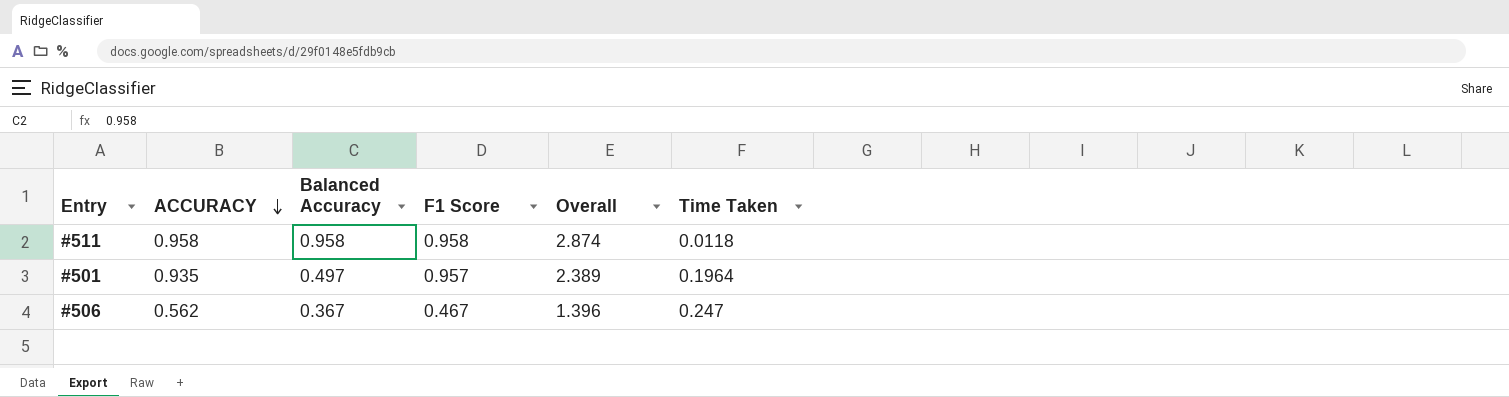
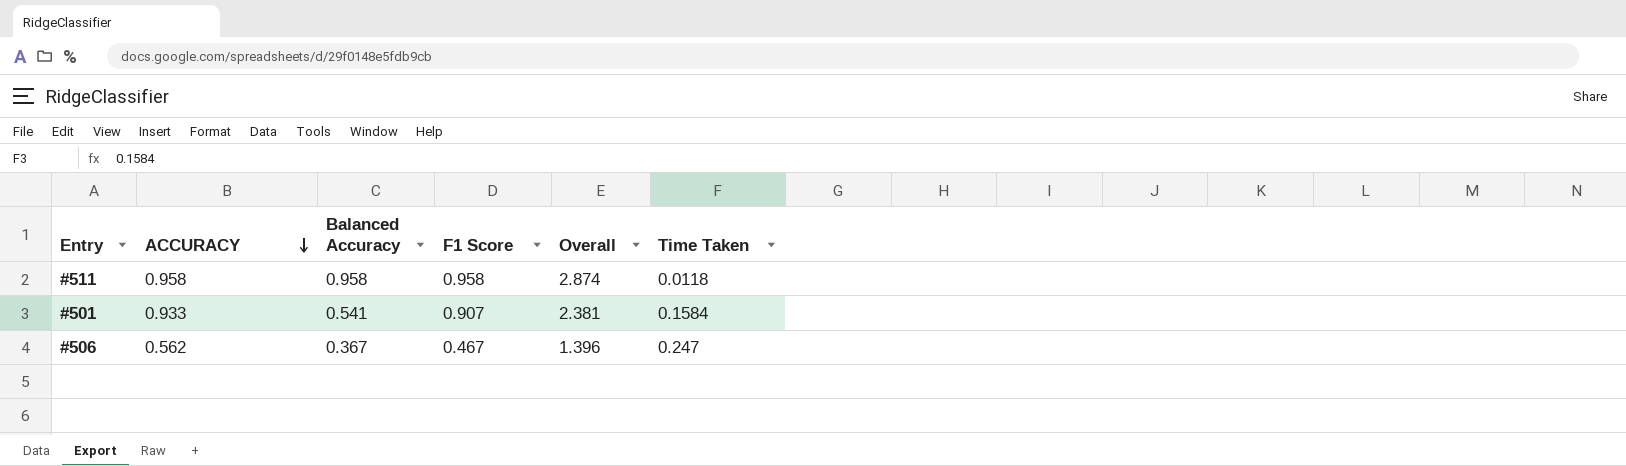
#501 | ACCURACY: 0.935 -> 0.933
#501 | Balanced Accuracy: 0.497 -> 0.541
#501 | F1 Score: 0.957 -> 0.907
#501 | Overall: 2.389 -> 2.381
#501 | Time Taken: 0.1964 -> 0.1584

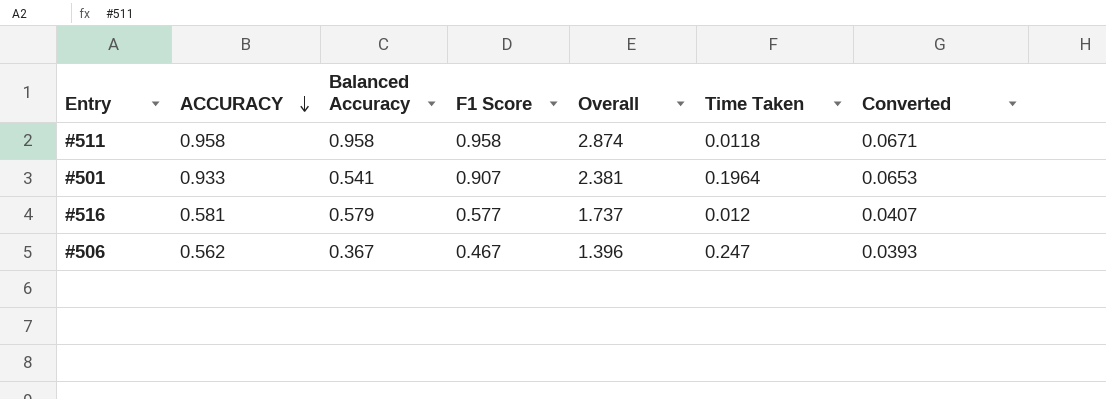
column Converted | formula: none -> [ACCURACY] * 0.07
#501 | Time Taken: 0.1584 -> 0.1964
row #516: none -> 0.581 | 0.579 | 0.577 | 1.737 | 0.012 | 0.0407

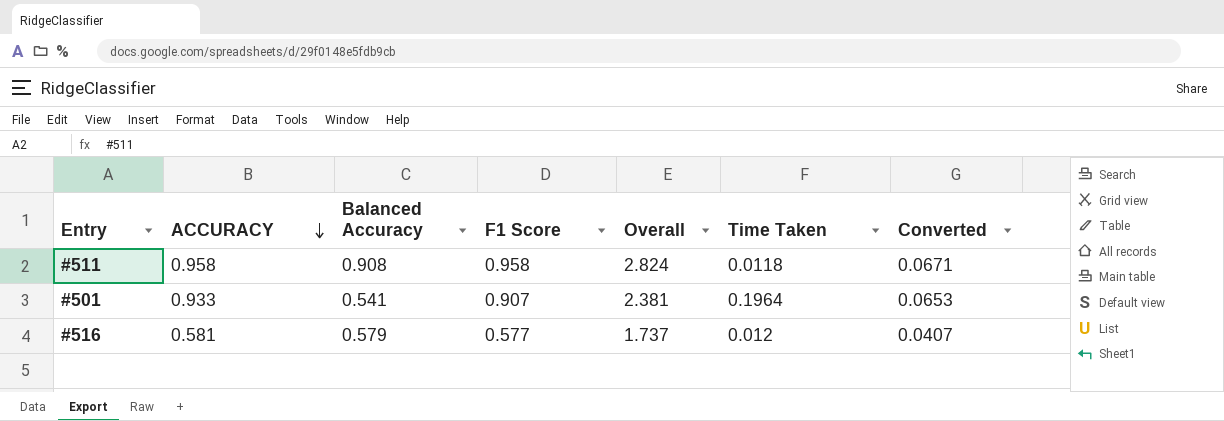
row #506: 0.562 | 0.367 | 0.467 | 1.396 | 0.247 | 0.0393 -> none
#511 | Balanced Accuracy: 0.958 -> 0.908
#511 | Overall: 2.874 -> 2.824

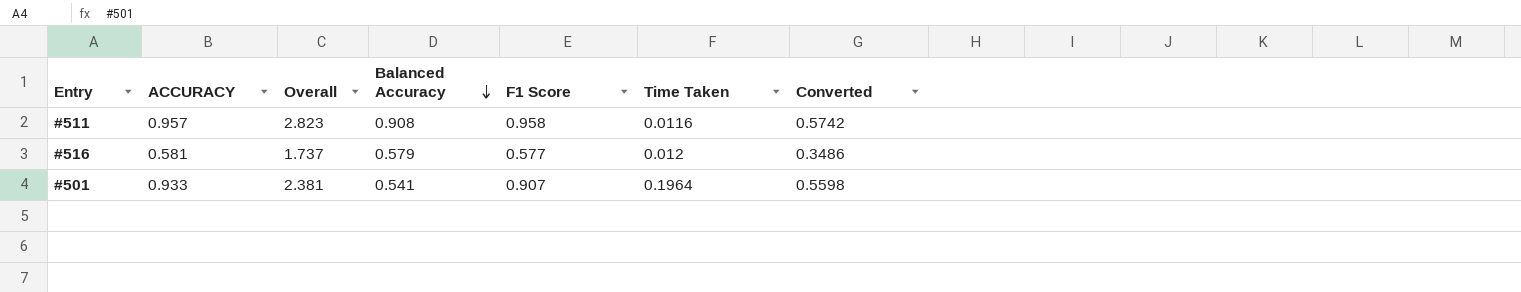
row order: ACCURACY descending -> Balanced Accuracy descending
column Overall | position: 5 -> 3
column Converted | formula: [ACCURACY] * 0.07 -> [ACCURACY] * 0.6
#511 | ACCURACY: 0.958 -> 0.957
#511 | Overall: 2.824 -> 2.823
#511 | Time Taken: 0.0118 -> 0.0116

